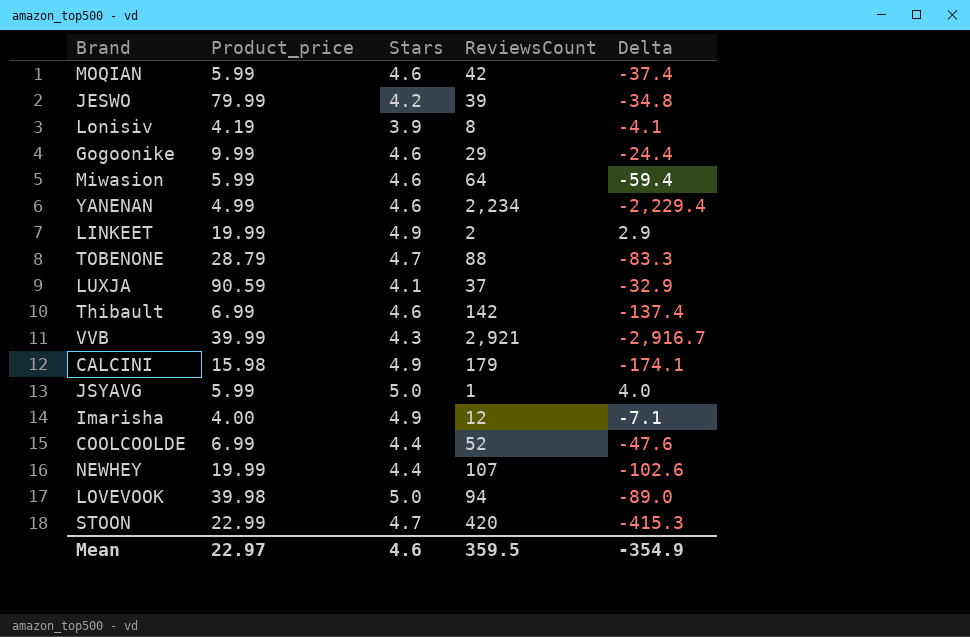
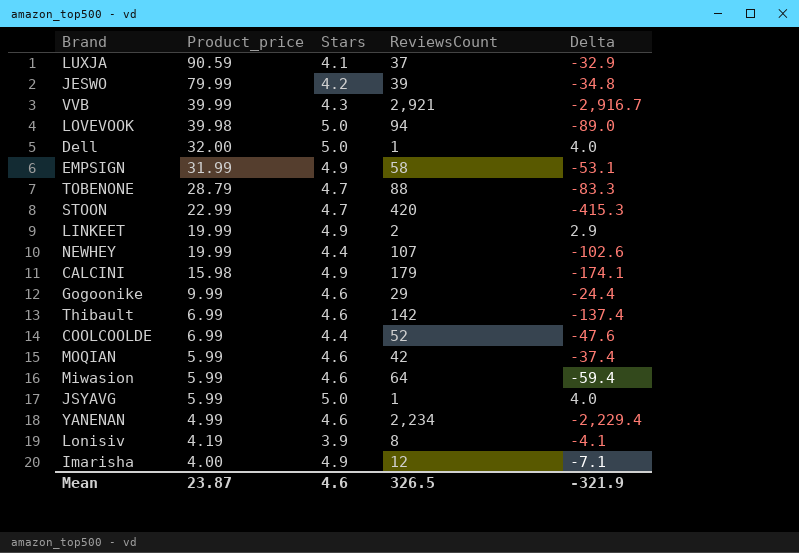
row order: none -> Product_price descending
row Dell: none -> 32.00 | 5.0 | 1 | 4.0
row EMPSIGN: none -> 31.99 | 4.9 | 58 | -53.1
Mean | Product_price: 22.97 -> 23.87
Mean | ReviewsCount: 359.5 -> 326.5
Mean | Delta: -354.9 -> -321.9

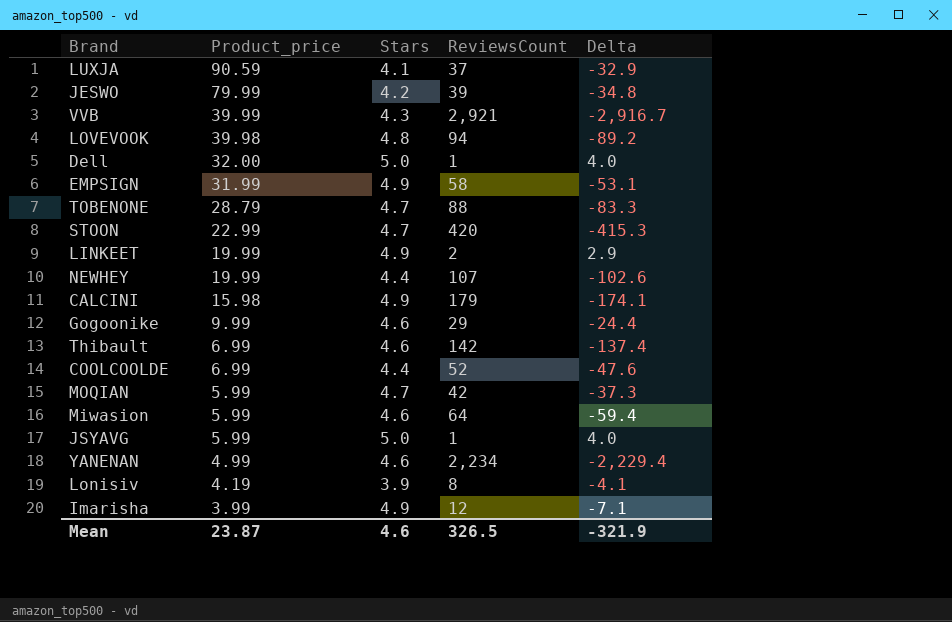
LOVEVOOK | Stars: 5.0 -> 4.8
LOVEVOOK | Delta: -89.0 -> -89.2
MOQIAN | Stars: 4.6 -> 4.7
MOQIAN | Delta: -37.4 -> -37.3
Imarisha | Product_price: 4.00 -> 3.99

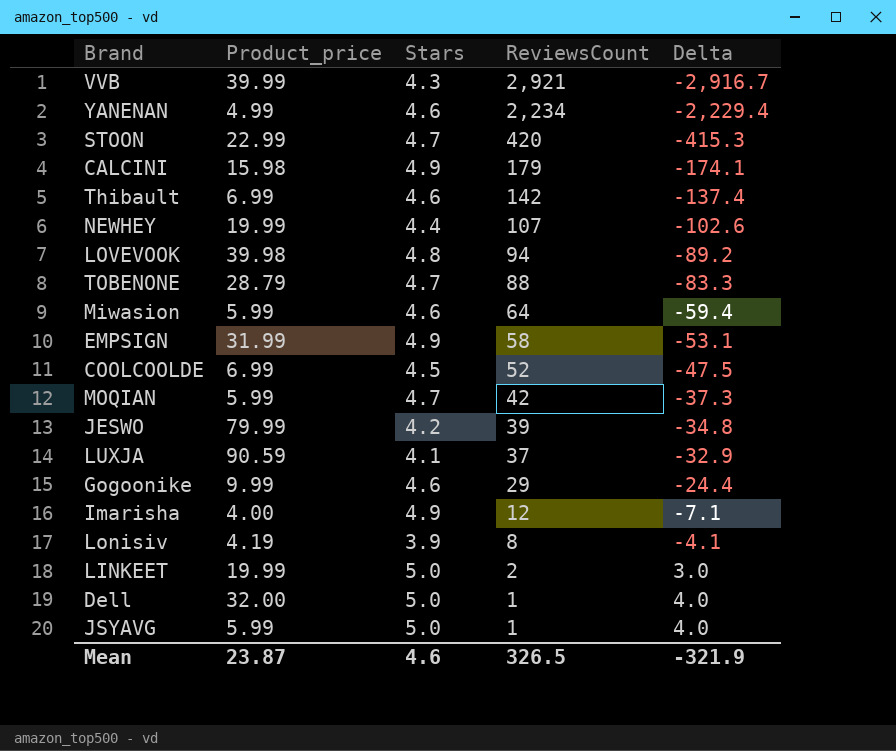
row order: Product_price descending -> ReviewsCount descending
COOLCOOLDE | Stars: 4.4 -> 4.5
COOLCOOLDE | Delta: -47.6 -> -47.5
Imarisha | Product_price: 3.99 -> 4.00
LINKEET | Stars: 4.9 -> 5.0
LINKEET | Delta: 2.9 -> 3.0

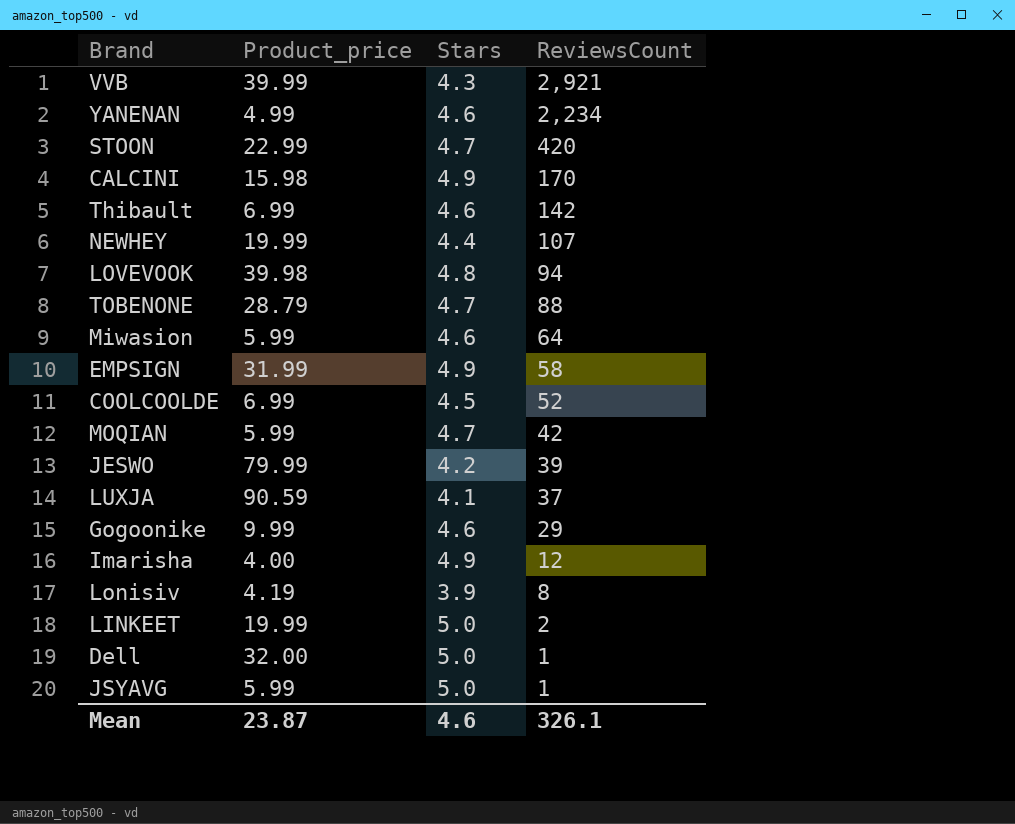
column Delta | formula: [Stars] - [ReviewsCount] -> none
CALCINI | ReviewsCount: 179 -> 170
Mean | ReviewsCount: 326.5 -> 326.1

